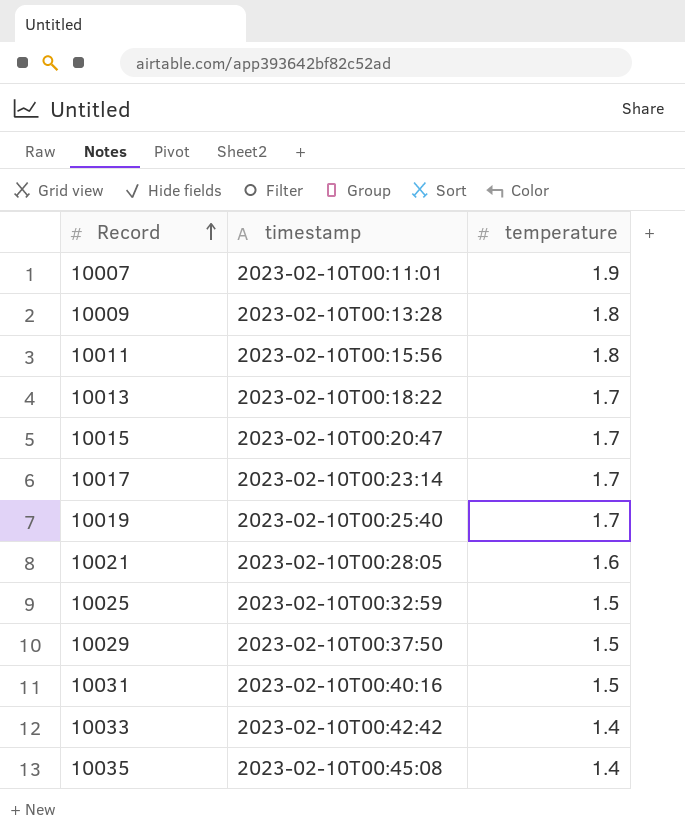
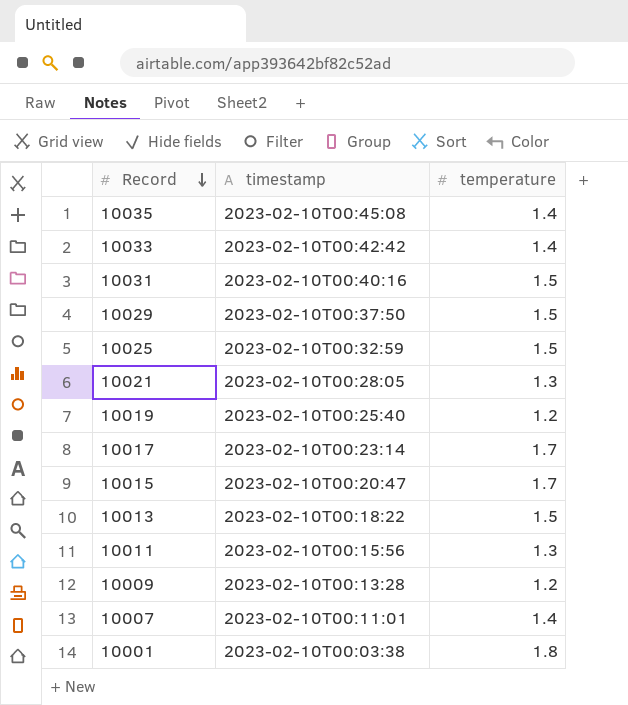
row order: Record ascending -> Record descending
10021 | temperature: 1.6 -> 1.3
10019 | temperature: 1.7 -> 1.2
10013 | temperature: 1.7 -> 1.5
10011 | temperature: 1.8 -> 1.3
10009 | temperature: 1.8 -> 1.2
10007 | temperature: 1.9 -> 1.4
row 10001: none -> 2023-02-10T00:03:38 | 1.8

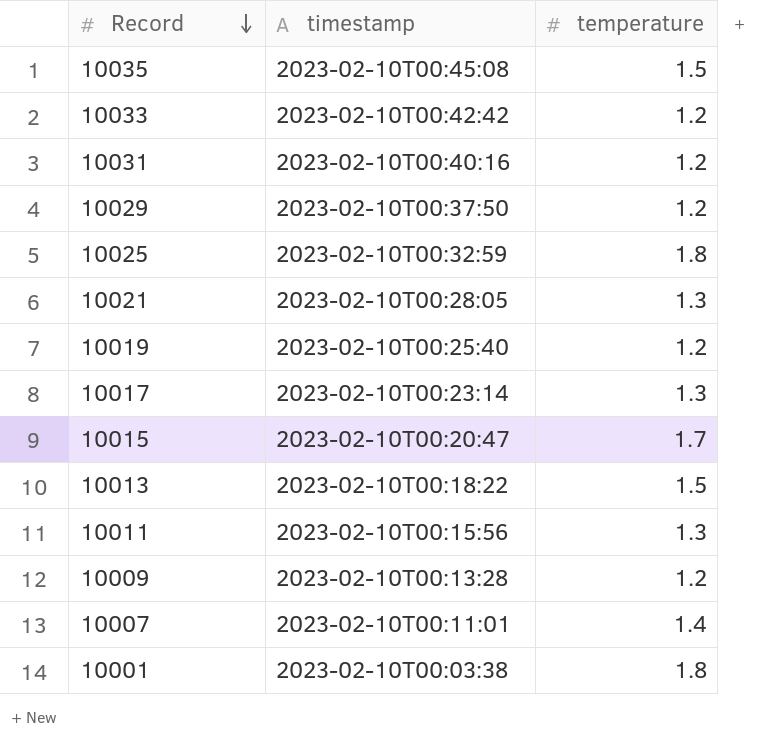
10035 | temperature: 1.4 -> 1.5
10033 | temperature: 1.4 -> 1.2
10031 | temperature: 1.5 -> 1.2
10029 | temperature: 1.5 -> 1.2
10025 | temperature: 1.5 -> 1.8
10017 | temperature: 1.7 -> 1.3

